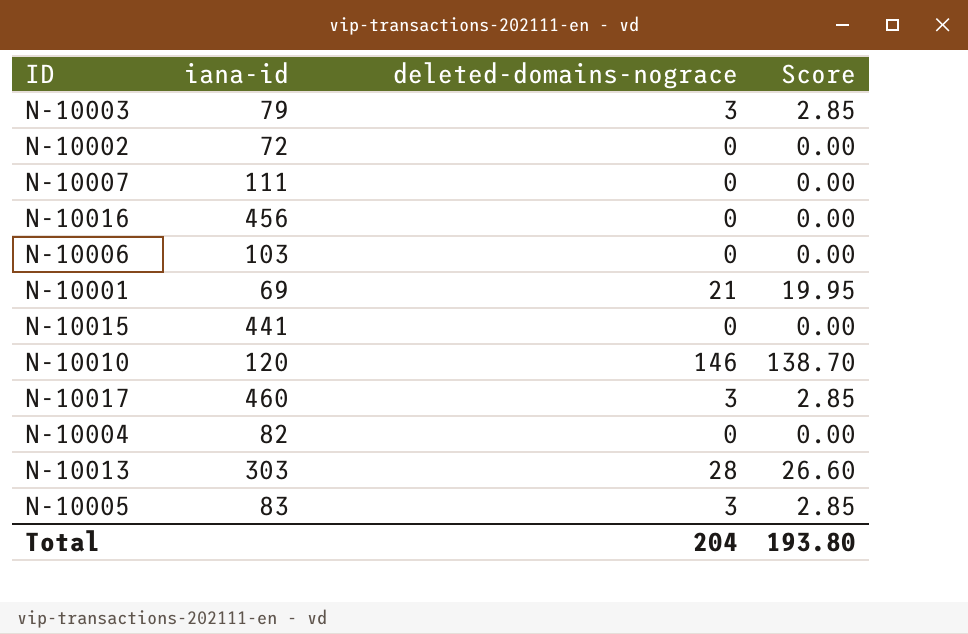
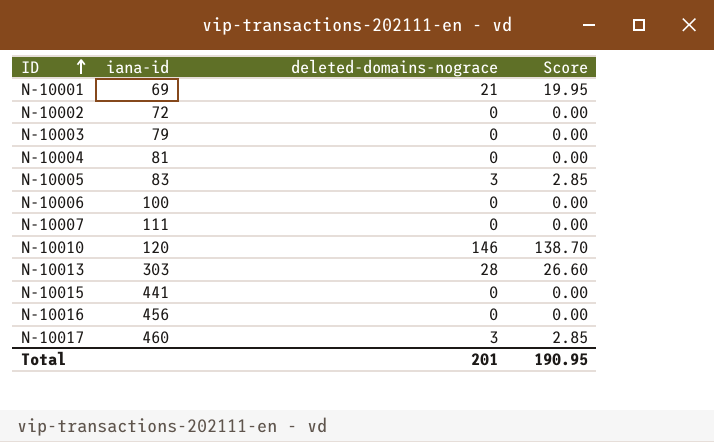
row order: none -> ID ascending
N-10003 | deleted-domains-nograce: 3 -> 0
N-10003 | Score: 2.85 -> 0.00
N-10004 | iana-id: 82 -> 81
N-10006 | iana-id: 103 -> 100
Total | deleted-domains-nograce: 204 -> 201
Total | Score: 193.80 -> 190.95

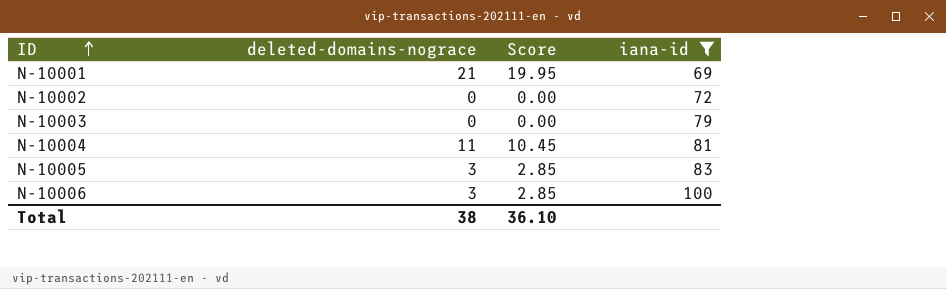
filter: none -> iana-id <= 100
column iana-id | position: 2 -> 4
N-10004 | deleted-domains-nograce: 0 -> 11
N-10004 | Score: 0.00 -> 10.45
N-10006 | deleted-domains-nograce: 0 -> 3
N-10006 | Score: 0.00 -> 2.85
Total | deleted-domains-nograce: 201 -> 38
Total | Score: 190.95 -> 36.10

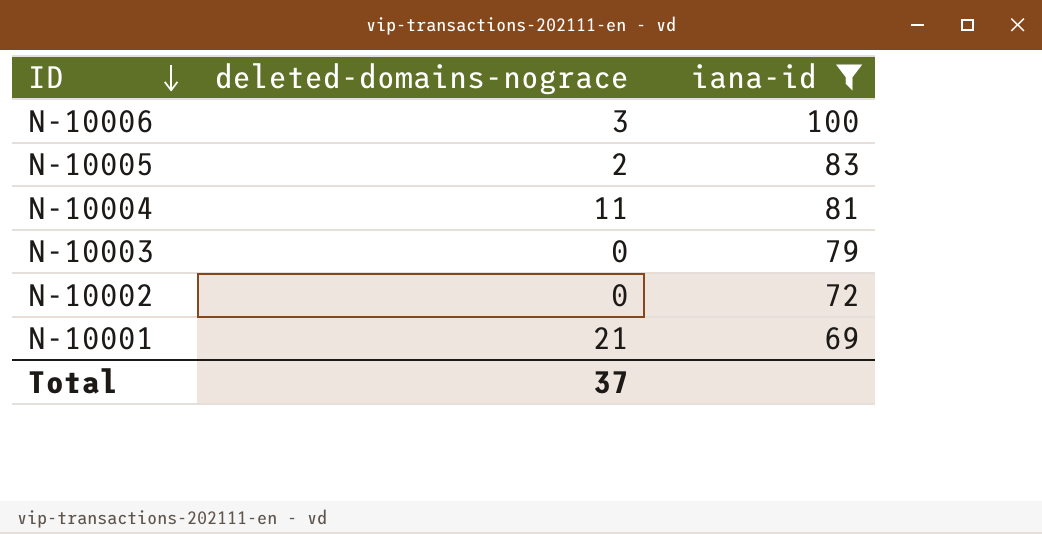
row order: ID ascending -> ID descending
column Score | formula: [deleted-domains-nograce] * 0.95 -> none
N-10005 | deleted-domains-nograce: 3 -> 2
Total | deleted-domains-nograce: 38 -> 37

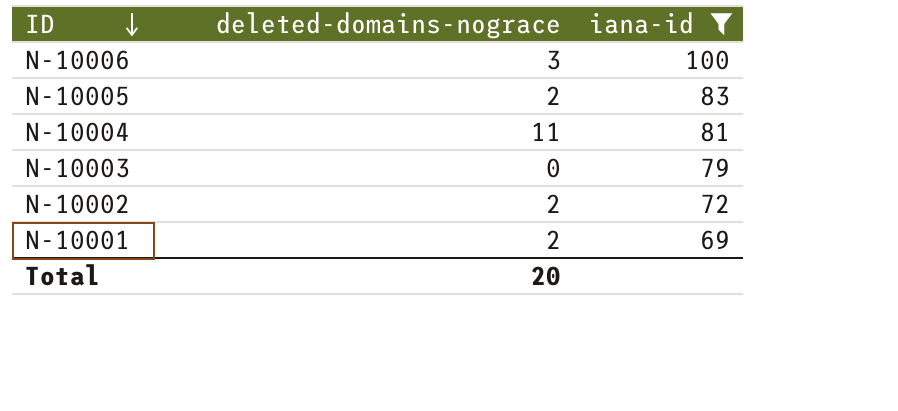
N-10002 | deleted-domains-nograce: 0 -> 2
N-10001 | deleted-domains-nograce: 21 -> 2
Total | deleted-domains-nograce: 37 -> 20

